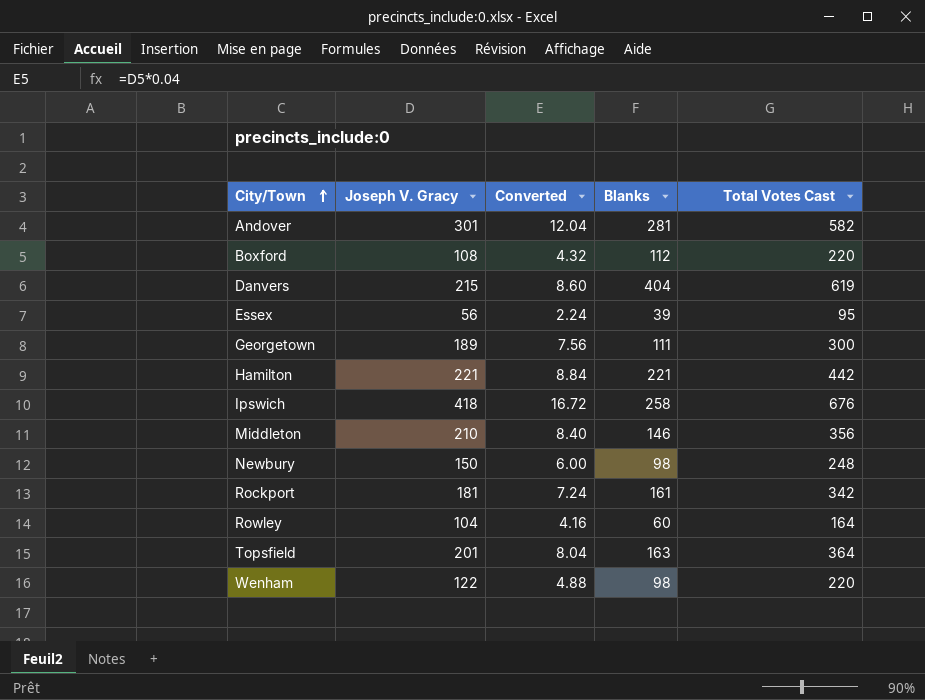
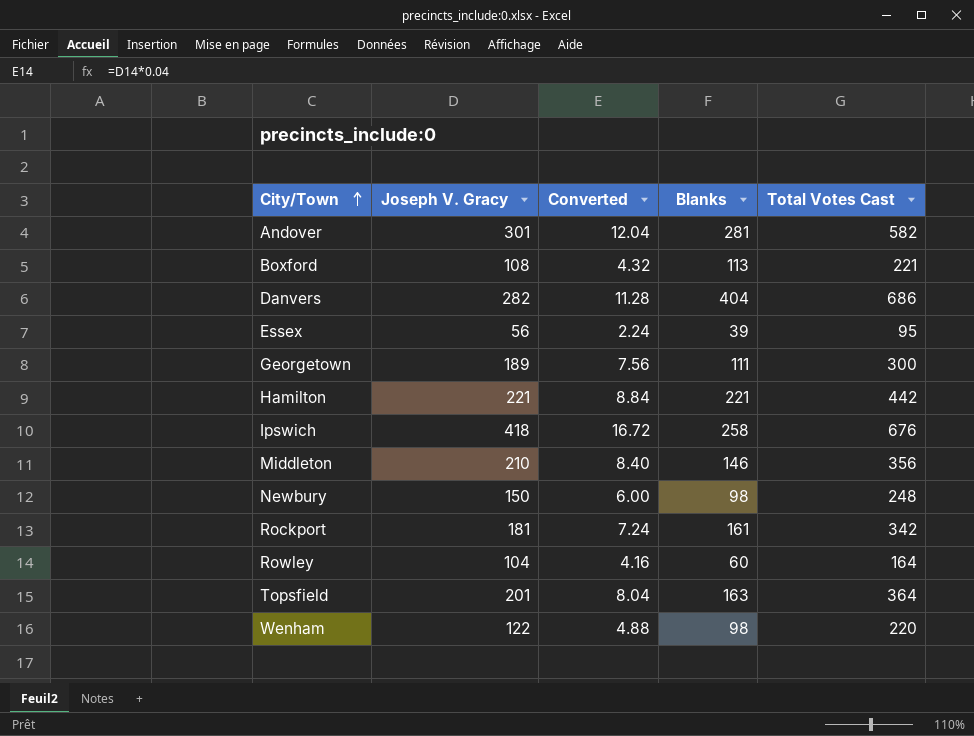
Boxford | Blanks: 112 -> 113
Boxford | Total Votes Cast: 220 -> 221
Danvers | Joseph V. Gracy: 215 -> 282
Danvers | Converted: 8.60 -> 11.28
Danvers | Total Votes Cast: 619 -> 686

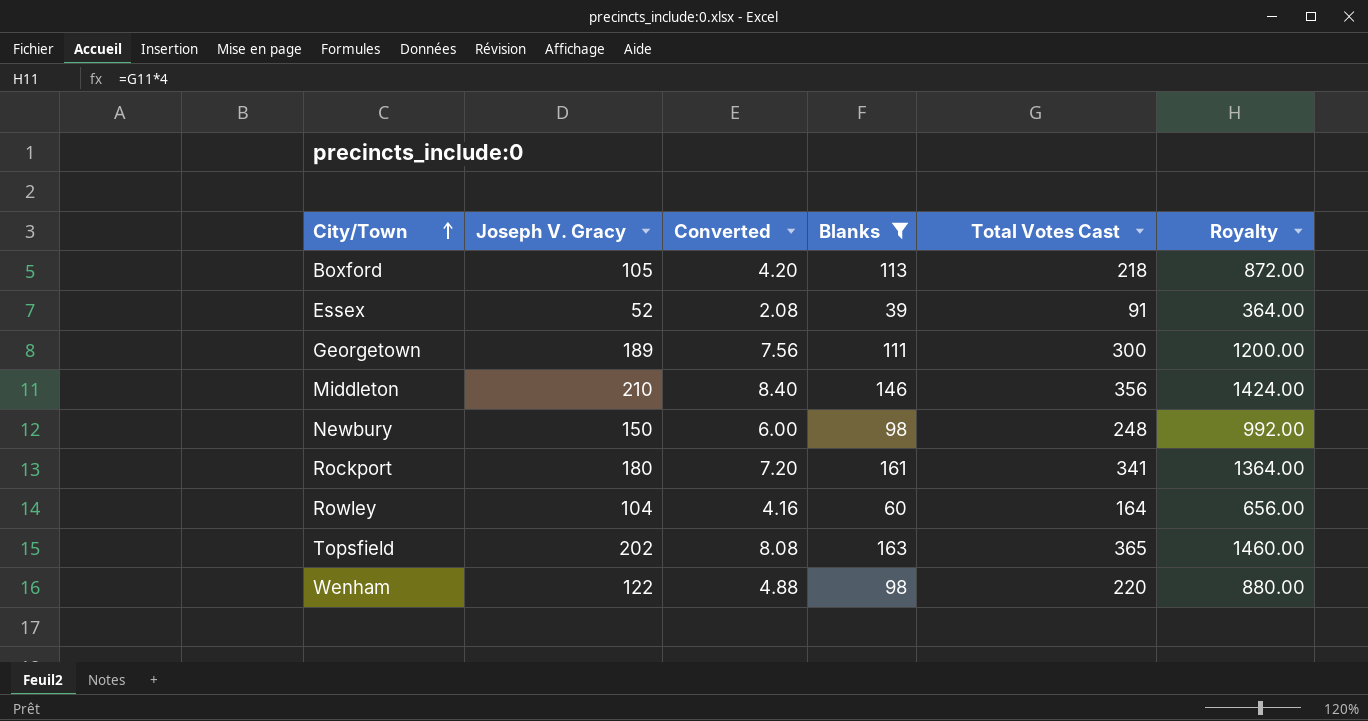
filter: none -> Blanks <= 163
column Royalty | formula: none -> [Total Votes Cast] * 4
Boxford | Joseph V. Gracy: 108 -> 105
Boxford | Converted: 4.32 -> 4.20
Boxford | Total Votes Cast: 221 -> 218
Essex | Joseph V. Gracy: 56 -> 52
Essex | Converted: 2.24 -> 2.08
Essex | Total Votes Cast: 95 -> 91
Rockport | Joseph V. Gracy: 181 -> 180
Rockport | Converted: 7.24 -> 7.20
Rockport | Total Votes Cast: 342 -> 341
Topsfield | Joseph V. Gracy: 201 -> 202
Topsfield | Converted: 8.04 -> 8.08
Topsfield | Total Votes Cast: 364 -> 365

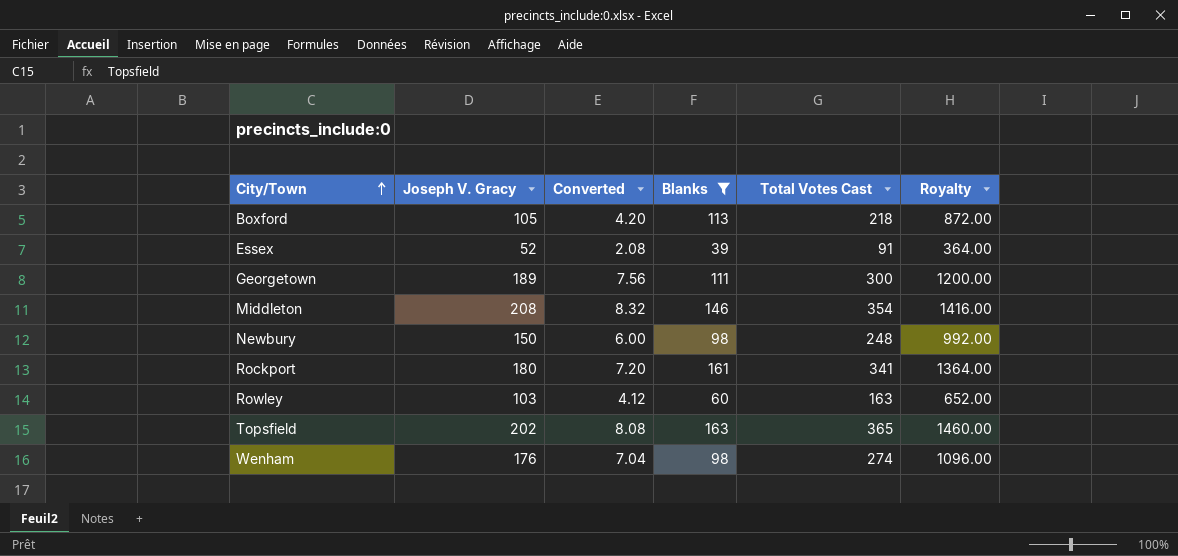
Middleton | Joseph V. Gracy: 210 -> 208
Middleton | Converted: 8.40 -> 8.32
Middleton | Total Votes Cast: 356 -> 354
Middleton | Royalty: 1424.00 -> 1416.00
Rowley | Joseph V. Gracy: 104 -> 103
Rowley | Converted: 4.16 -> 4.12
Rowley | Total Votes Cast: 164 -> 163
Rowley | Royalty: 656.00 -> 652.00
Wenham | Joseph V. Gracy: 122 -> 176
Wenham | Converted: 4.88 -> 7.04
Wenham | Total Votes Cast: 220 -> 274
Wenham | Royalty: 880.00 -> 1096.00

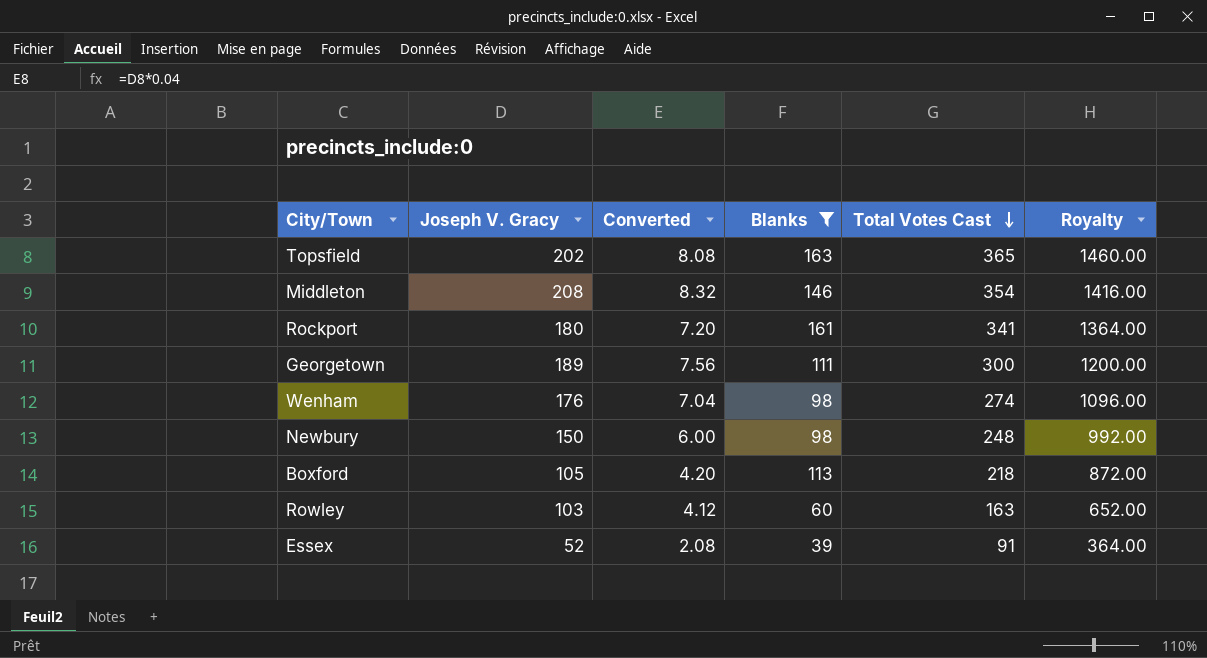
row order: City/Town ascending -> Total Votes Cast descending

